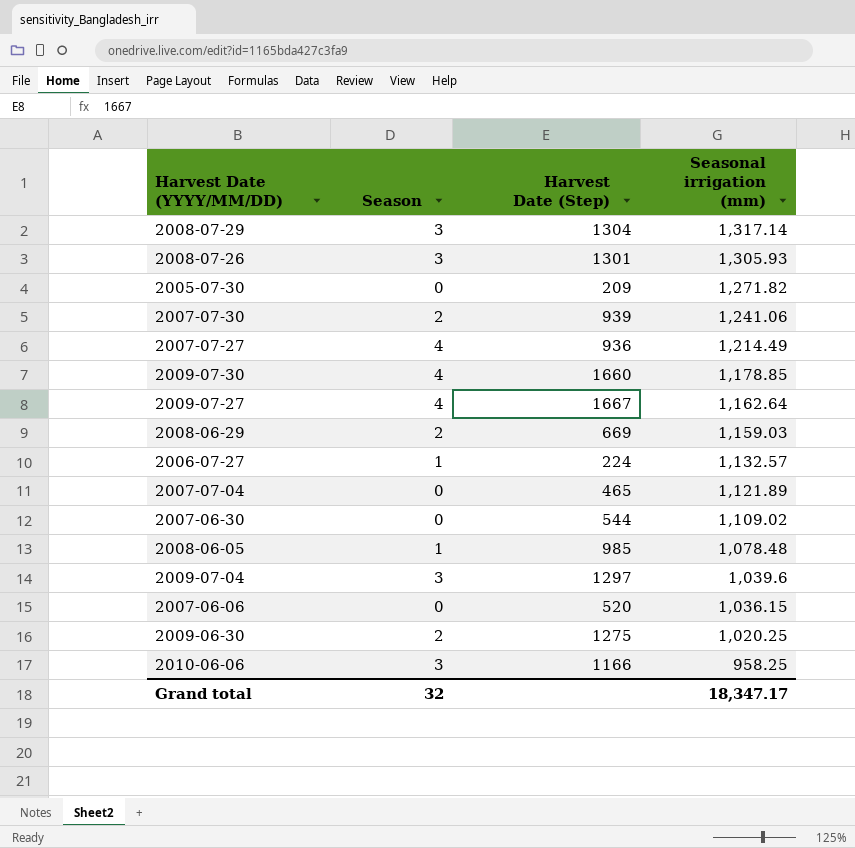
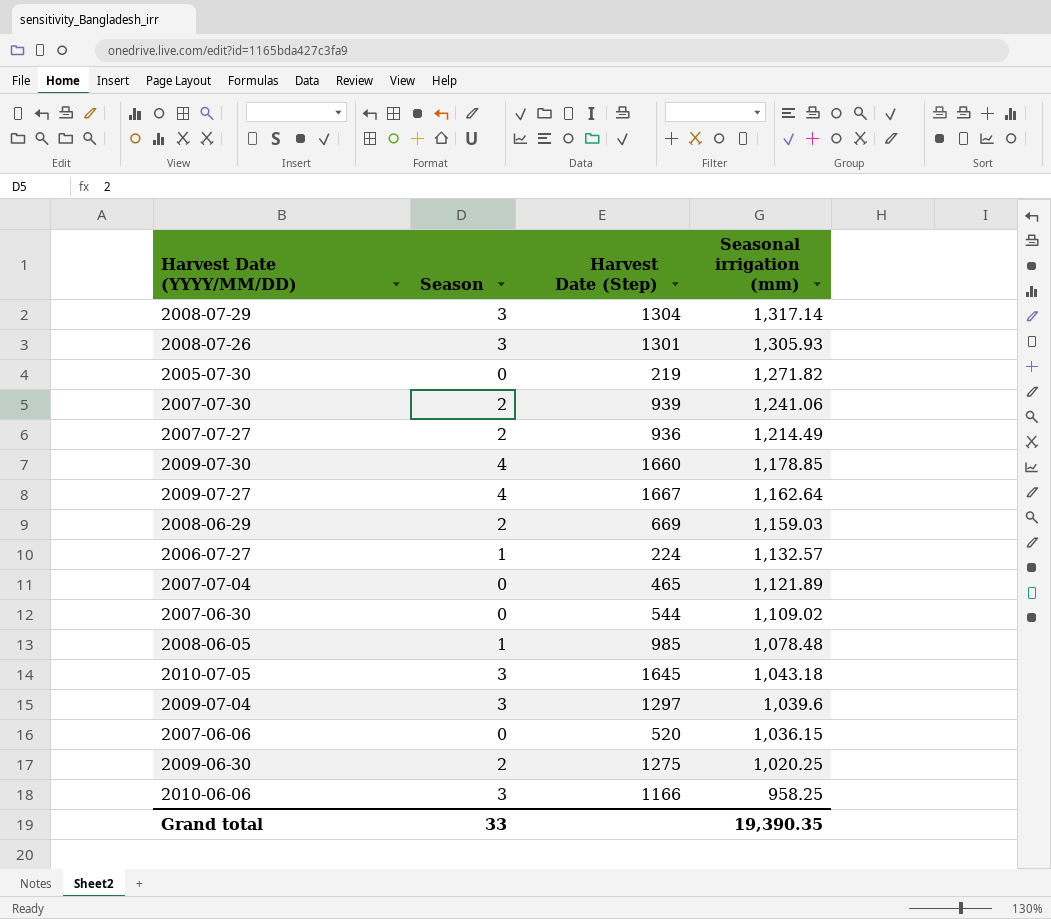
2005-07-30 | Harvest Date (Step): 209 -> 219
2007-07-27 | Season: 4 -> 2
row 2010-07-05: none -> 3 | 1645 | 1,043.18
Grand total | Season: 32 -> 33
Grand total | Seasonal irrigation (mm): 18,347.17 -> 19,390.35

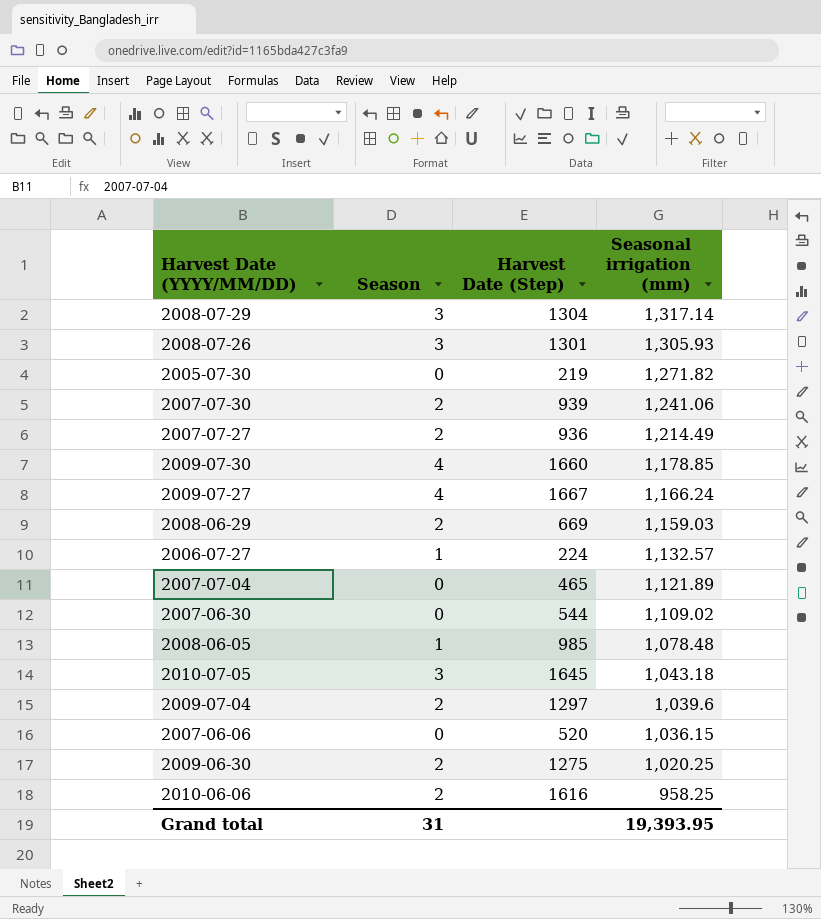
2009-07-27 | Seasonal irrigation (mm): 1,162.64 -> 1,166.24
2009-07-04 | Season: 3 -> 2
2010-06-06 | Season: 3 -> 2
2010-06-06 | Harvest Date (Step): 1166 -> 1616
Grand total | Season: 33 -> 31
Grand total | Seasonal irrigation (mm): 19,390.35 -> 19,393.95

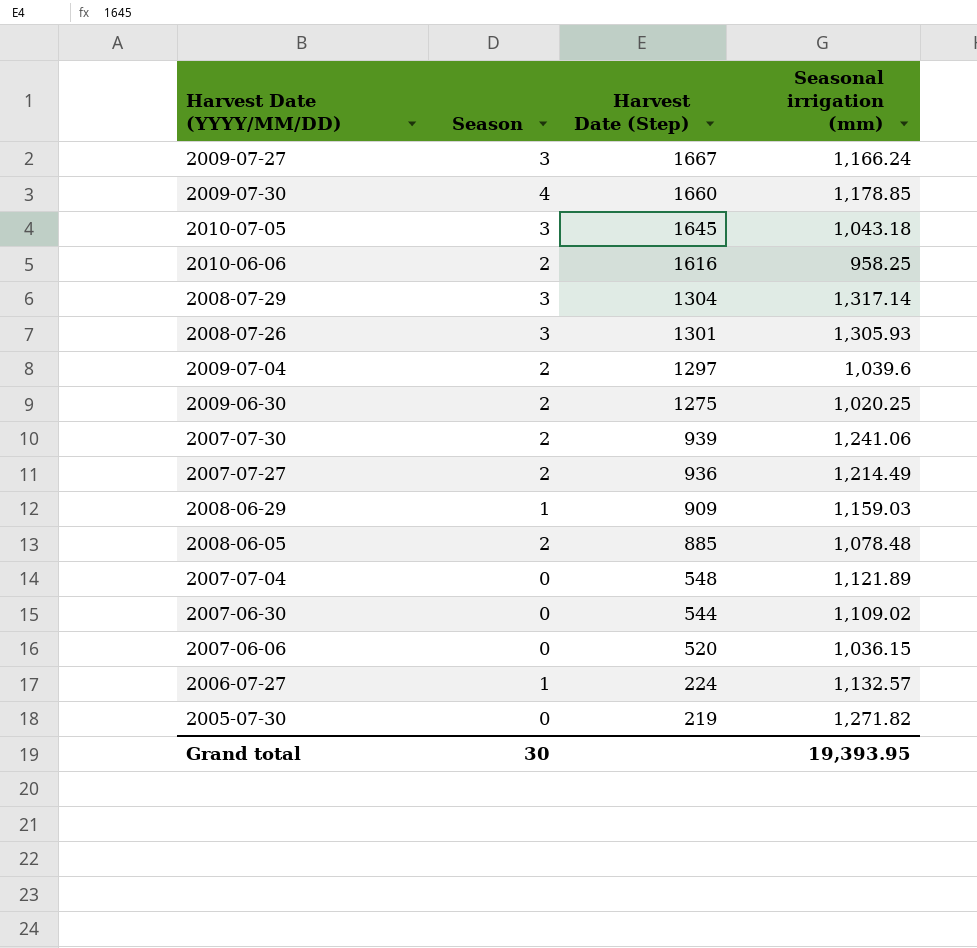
row order: Seasonal irrigation (mm) descending -> Harvest Date (Step) descending
2009-07-27 | Season: 4 -> 3
2008-06-29 | Season: 2 -> 1
2008-06-29 | Harvest Date (Step): 669 -> 909
2008-06-05 | Season: 1 -> 2
2008-06-05 | Harvest Date (Step): 985 -> 885
2007-07-04 | Harvest Date (Step): 465 -> 548
Grand total | Season: 31 -> 30

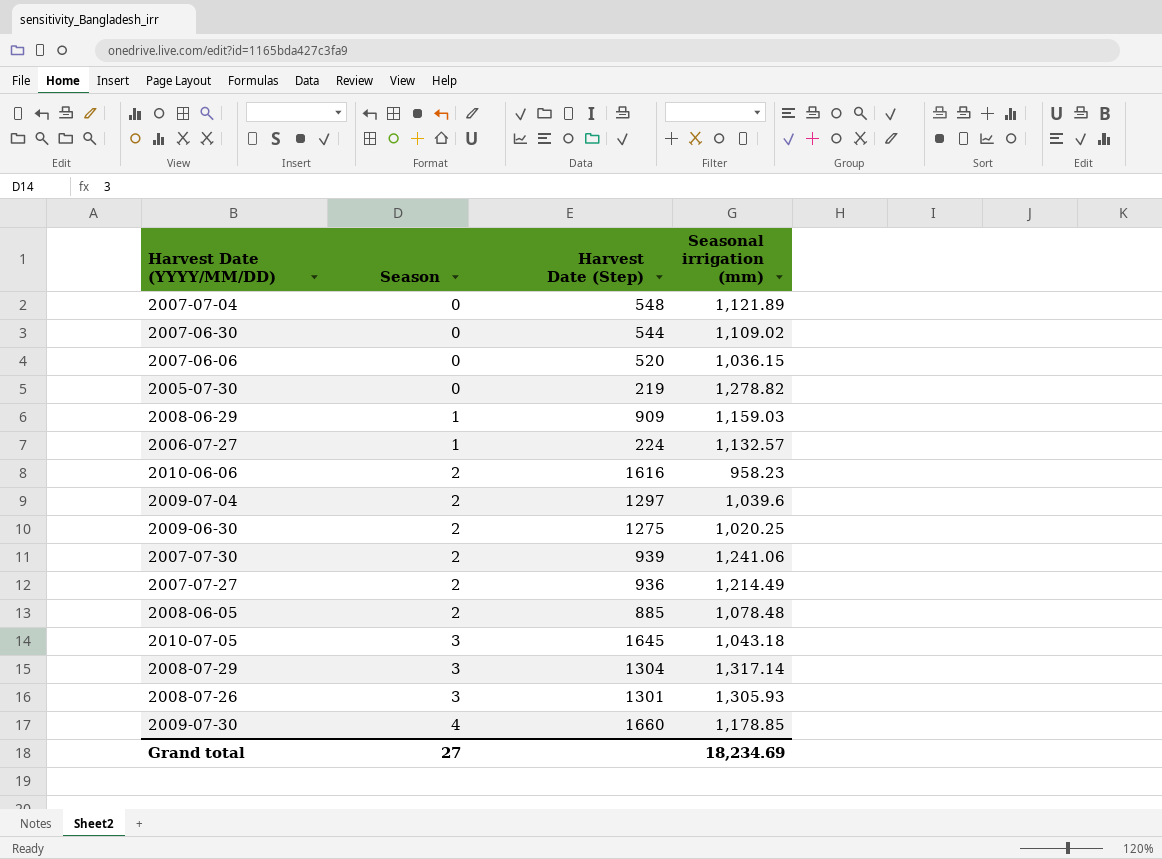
row order: Harvest Date (Step) descending -> Season ascending
row 2009-07-27: 3 | 1667 | 1,166.24 -> none
2005-07-30 | Seasonal irrigation (mm): 1,271.82 -> 1,278.82
2010-06-06 | Seasonal irrigation (mm): 958.25 -> 958.23
Grand total | Season: 30 -> 27
Grand total | Seasonal irrigation (mm): 19,393.95 -> 18,234.69

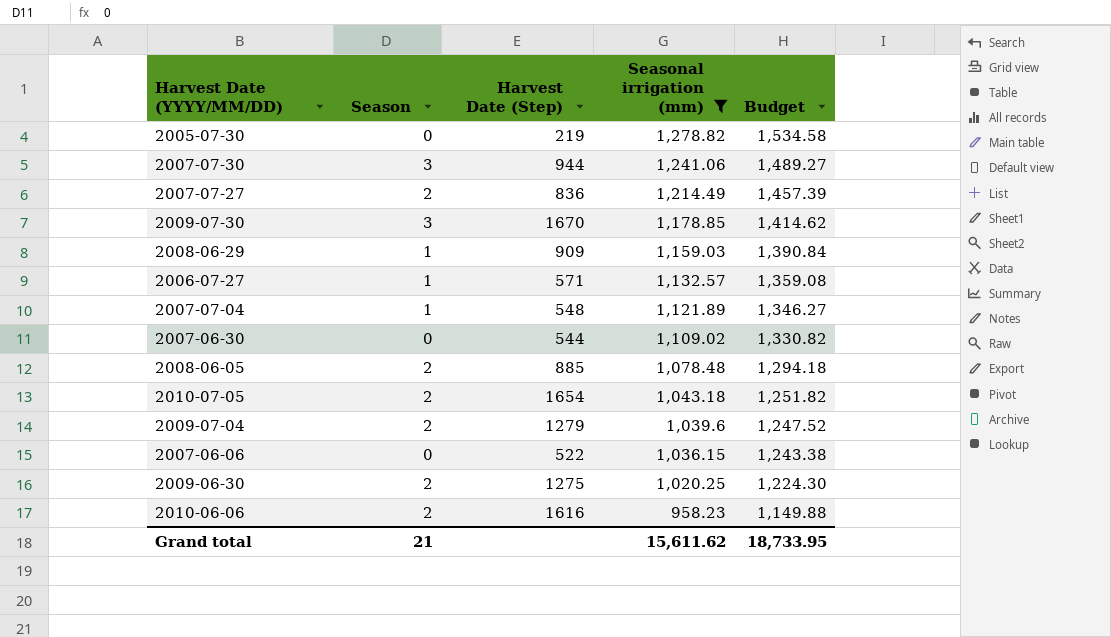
filter: none -> Seasonal irrigation (mm) <= 1,278.82
row order: Season ascending -> Seasonal irrigation (mm) descending
column Budget | formula: none -> [Seasonal irrigation (mm)] * 1.2
2007-07-30 | Season: 2 -> 3
2007-07-30 | Harvest Date (Step): 939 -> 944
2007-07-27 | Harvest Date (Step): 936 -> 836
2009-07-30 | Season: 4 -> 3
2009-07-30 | Harvest Date (Step): 1660 -> 1670
2006-07-27 | Harvest Date (Step): 224 -> 571
2007-07-04 | Season: 0 -> 1
2010-07-05 | Season: 3 -> 2
2010-07-05 | Harvest Date (Step): 1645 -> 1654
2009-07-04 | Harvest Date (Step): 1297 -> 1279
2007-06-06 | Harvest Date (Step): 520 -> 522
Grand total | Season: 27 -> 21
Grand total | Seasonal irrigation (mm): 18,234.69 -> 15,611.62

